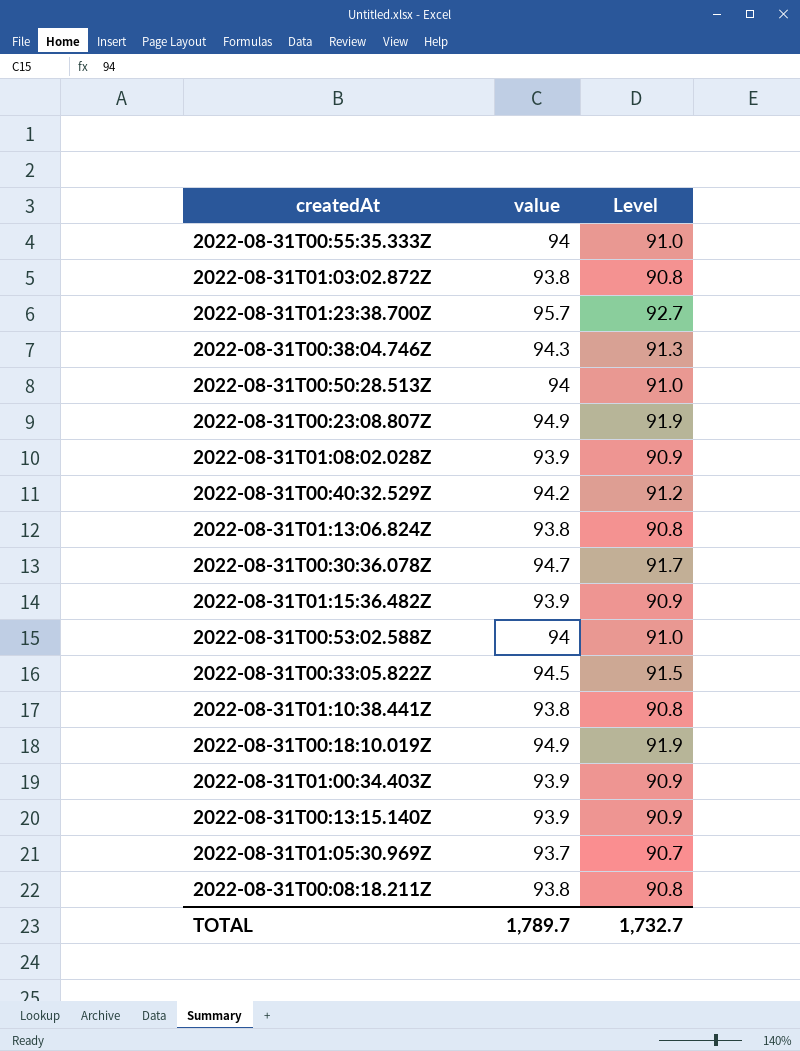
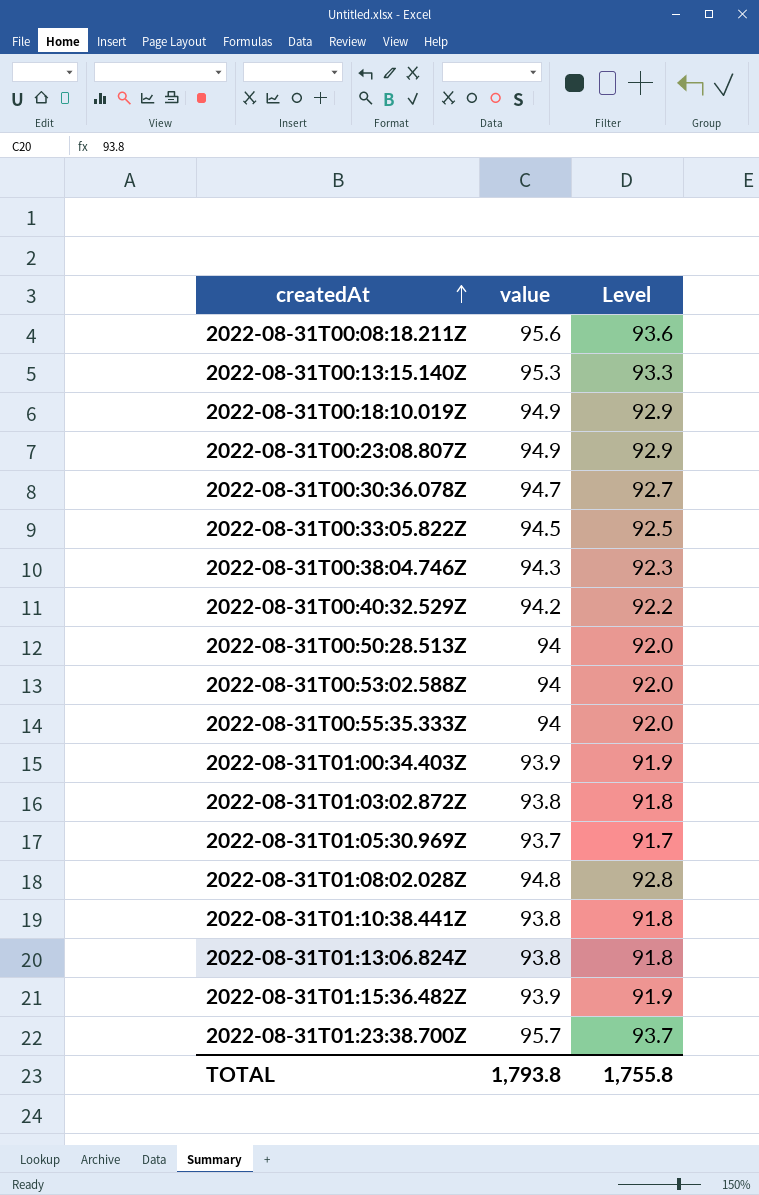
row order: none -> createdAt ascending
column Level | formula: [value] - 3 -> [value] - 2
2022-08-31T00:08:18.211Z | value: 93.8 -> 95.6
2022-08-31T00:13:15.140Z | value: 93.9 -> 95.3
2022-08-31T01:08:02.028Z | value: 93.9 -> 94.8
TOTAL | value: 1,789.7 -> 1,793.8
TOTAL | Level: 1,732.7 -> 1,755.8

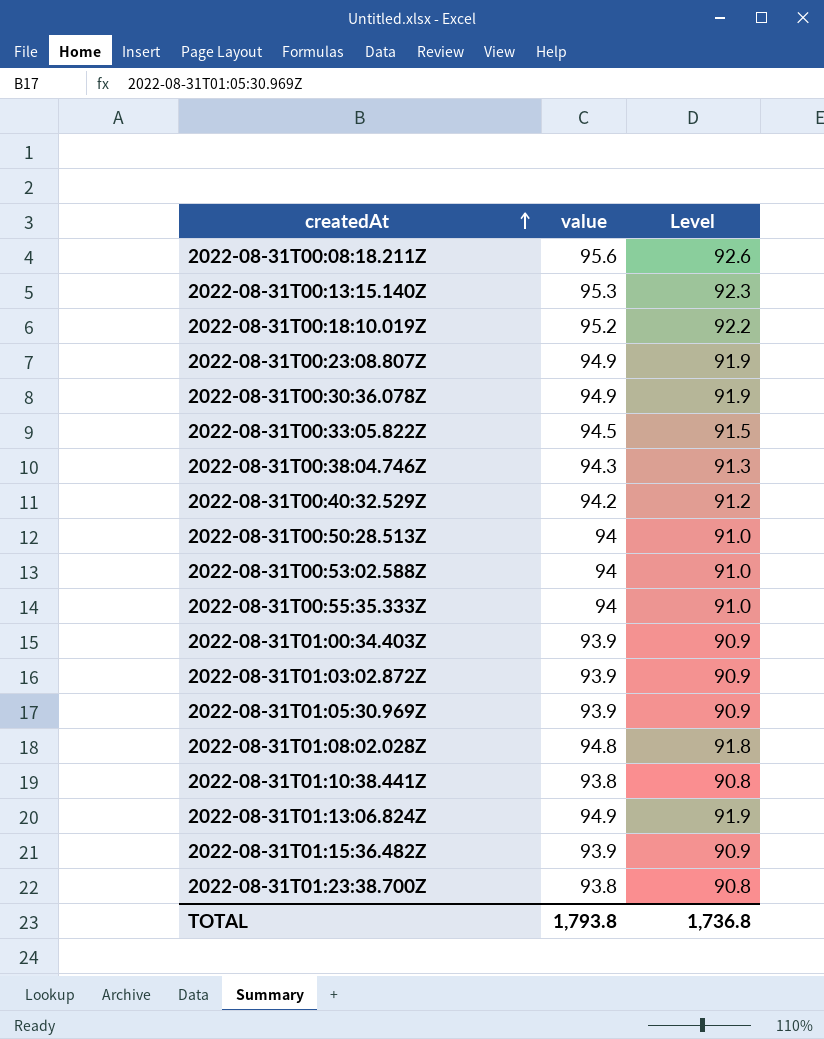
column Level | formula: [value] - 2 -> [value] - 3
2022-08-31T00:18:10.019Z | value: 94.9 -> 95.2
2022-08-31T00:30:36.078Z | value: 94.7 -> 94.9
2022-08-31T01:03:02.872Z | value: 93.8 -> 93.9
2022-08-31T01:05:30.969Z | value: 93.7 -> 93.9
2022-08-31T01:13:06.824Z | value: 93.8 -> 94.9
2022-08-31T01:23:38.700Z | value: 95.7 -> 93.8
TOTAL | Level: 1,755.8 -> 1,736.8

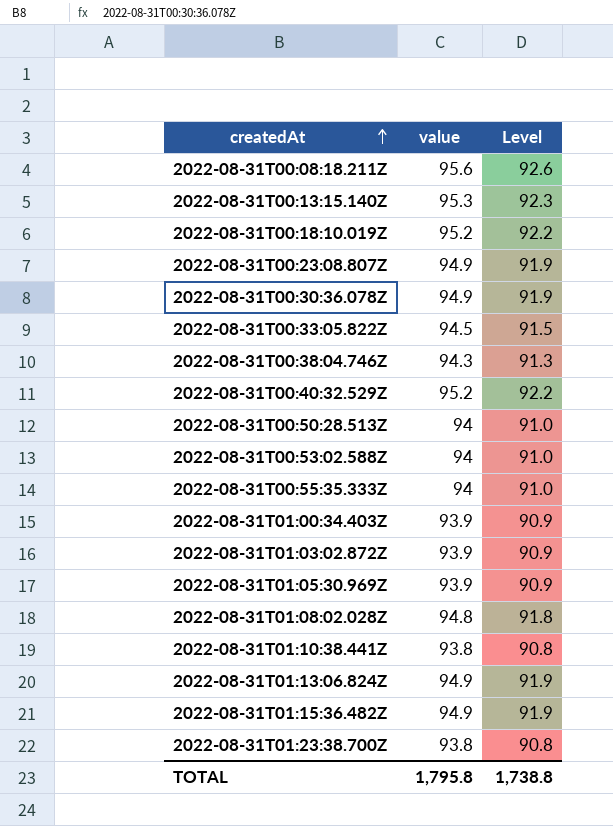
2022-08-31T00:40:32.529Z | value: 94.2 -> 95.2
2022-08-31T00:40:32.529Z | Level: 91.2 -> 92.2
2022-08-31T01:15:36.482Z | value: 93.9 -> 94.9
2022-08-31T01:15:36.482Z | Level: 90.9 -> 91.9
TOTAL | value: 1,793.8 -> 1,795.8
TOTAL | Level: 1,736.8 -> 1,738.8

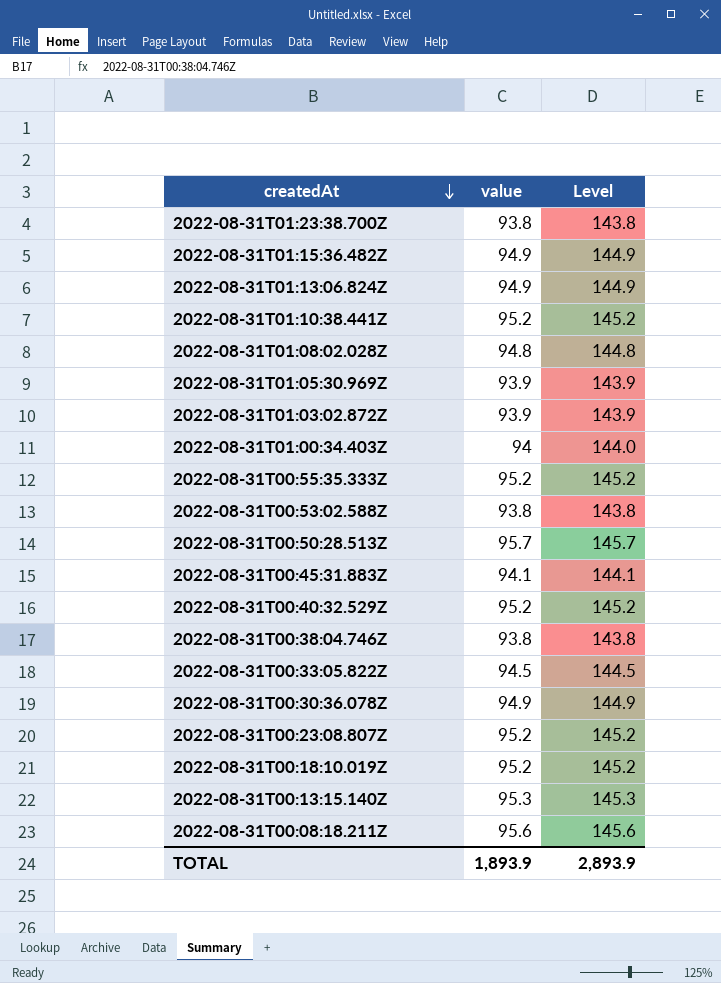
row order: createdAt ascending -> createdAt descending
column Level | formula: [value] - 3 -> [value] + 50
2022-08-31T01:10:38.441Z | value: 93.8 -> 95.2
2022-08-31T01:00:34.403Z | value: 93.9 -> 94
2022-08-31T00:55:35.333Z | value: 94 -> 95.2
2022-08-31T00:53:02.588Z | value: 94 -> 93.8
2022-08-31T00:50:28.513Z | value: 94 -> 95.7
row 2022-08-31T00:45:31.883Z: none -> 94.1 | 144.1
2022-08-31T00:38:04.746Z | value: 94.3 -> 93.8
2022-08-31T00:23:08.807Z | value: 94.9 -> 95.2
TOTAL | value: 1,795.8 -> 1,893.9
TOTAL | Level: 1,738.8 -> 2,893.9

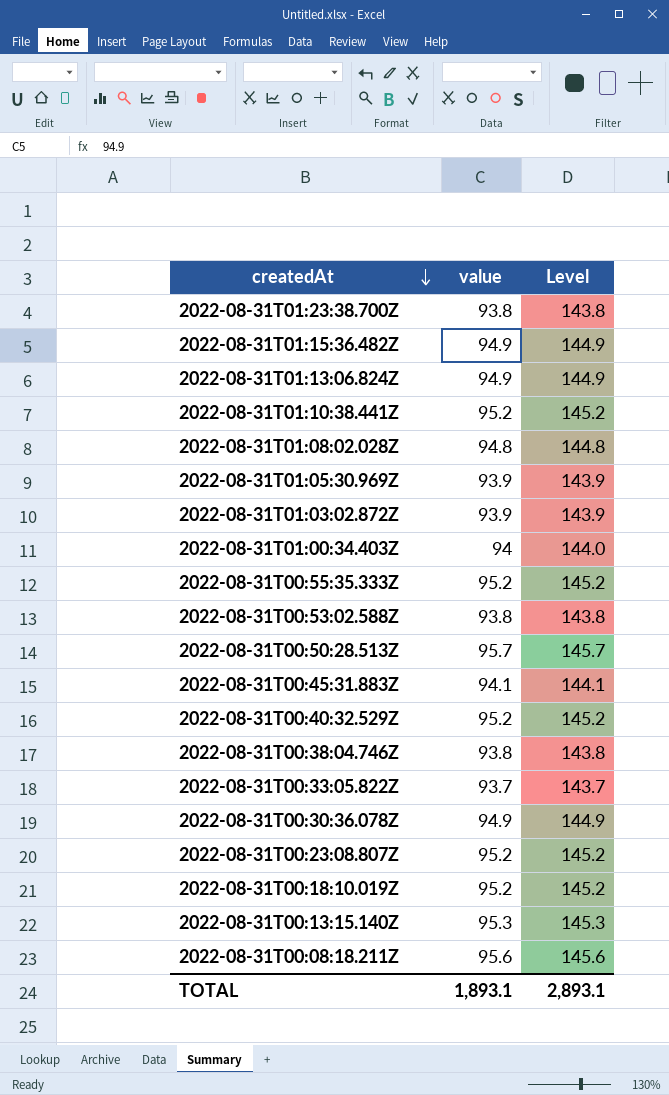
2022-08-31T00:33:05.822Z | value: 94.5 -> 93.7
2022-08-31T00:33:05.822Z | Level: 144.5 -> 143.7
TOTAL | value: 1,893.9 -> 1,893.1
TOTAL | Level: 2,893.9 -> 2,893.1

